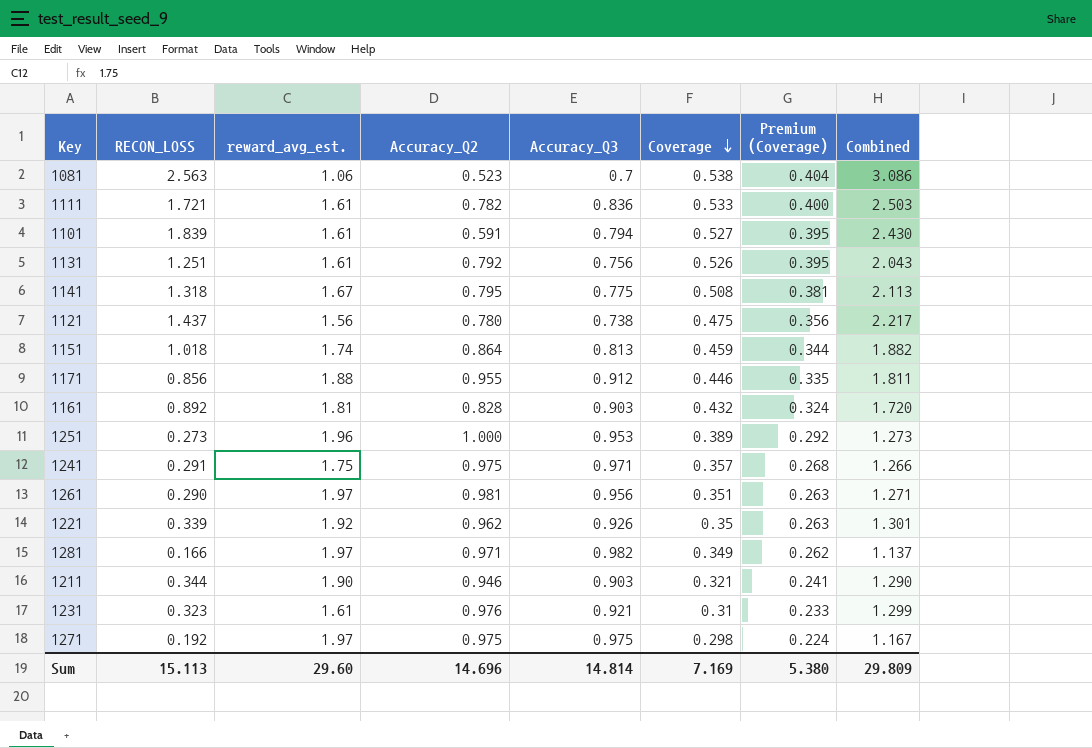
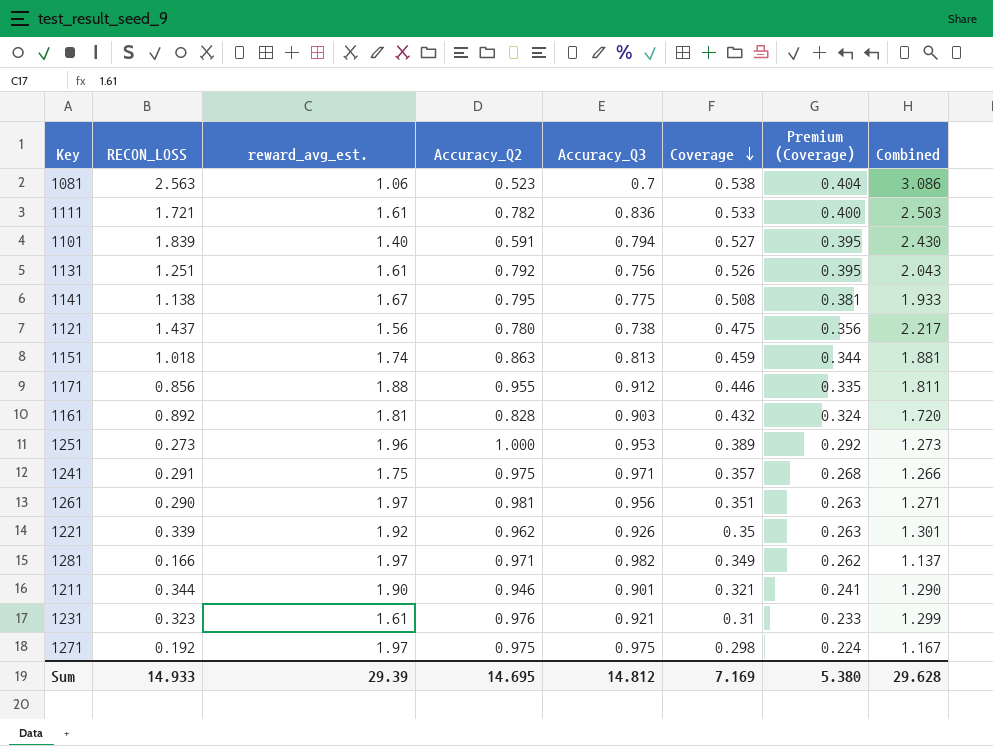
1101 | reward_avg_est.: 1.61 -> 1.40
1141 | RECON_LOSS: 1.318 -> 1.138
1141 | Combined: 2.113 -> 1.933
1151 | Accuracy_Q2: 0.864 -> 0.863
1151 | Combined: 1.882 -> 1.881
1211 | Accuracy_Q3: 0.903 -> 0.901
Sum | RECON_LOSS: 15.113 -> 14.933
Sum | reward_avg_est.: 29.60 -> 29.39
Sum | Accuracy_Q2: 14.696 -> 14.695
Sum | Accuracy_Q3: 14.814 -> 14.812
Sum | Combined: 29.809 -> 29.628

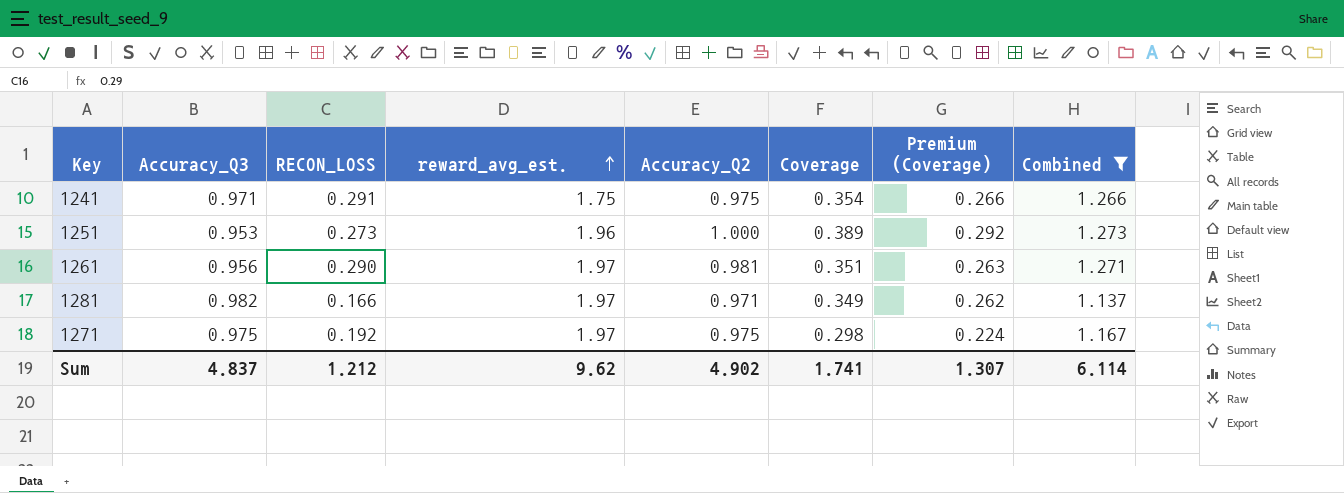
filter: none -> Combined <= 1.273
row order: Coverage descending -> reward_avg_est. ascending
column Accuracy_Q3 | position: 5 -> 2
1241 | Coverage: 0.357 -> 0.354
1241 | Premium (Coverage): 0.268 -> 0.266
Sum | Accuracy_Q3: 14.812 -> 4.837
Sum | RECON_LOSS: 14.933 -> 1.212
Sum | reward_avg_est.: 29.39 -> 9.62
Sum | Accuracy_Q2: 14.695 -> 4.902
Sum | Coverage: 7.169 -> 1.741
Sum | Premium (Coverage): 5.380 -> 1.307
Sum | Combined: 29.628 -> 6.114

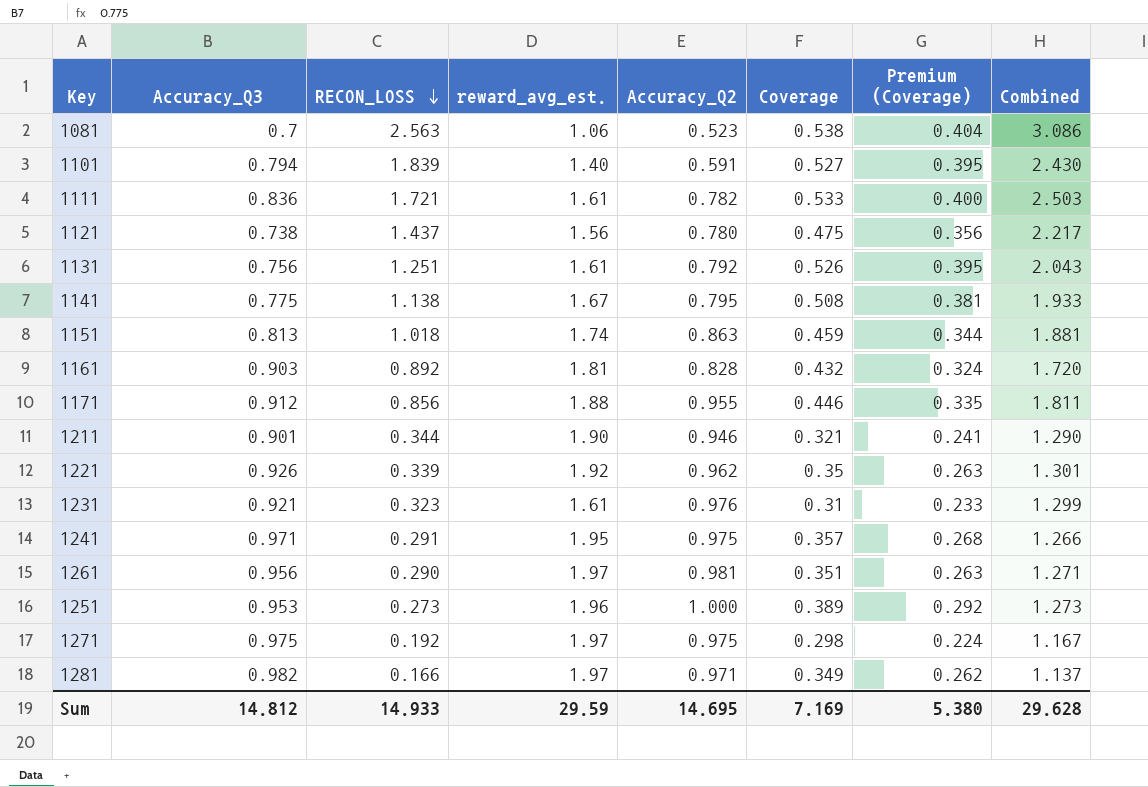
filter: Combined <= 1.273 -> none
row order: reward_avg_est. ascending -> RECON_LOSS descending
1241 | reward_avg_est.: 1.75 -> 1.95
1241 | Coverage: 0.354 -> 0.357
1241 | Premium (Coverage): 0.266 -> 0.268
Sum | Accuracy_Q3: 4.837 -> 14.812
Sum | RECON_LOSS: 1.212 -> 14.933
Sum | reward_avg_est.: 9.62 -> 29.59
Sum | Accuracy_Q2: 4.902 -> 14.695
Sum | Coverage: 1.741 -> 7.169
Sum | Premium (Coverage): 1.307 -> 5.380
Sum | Combined: 6.114 -> 29.628

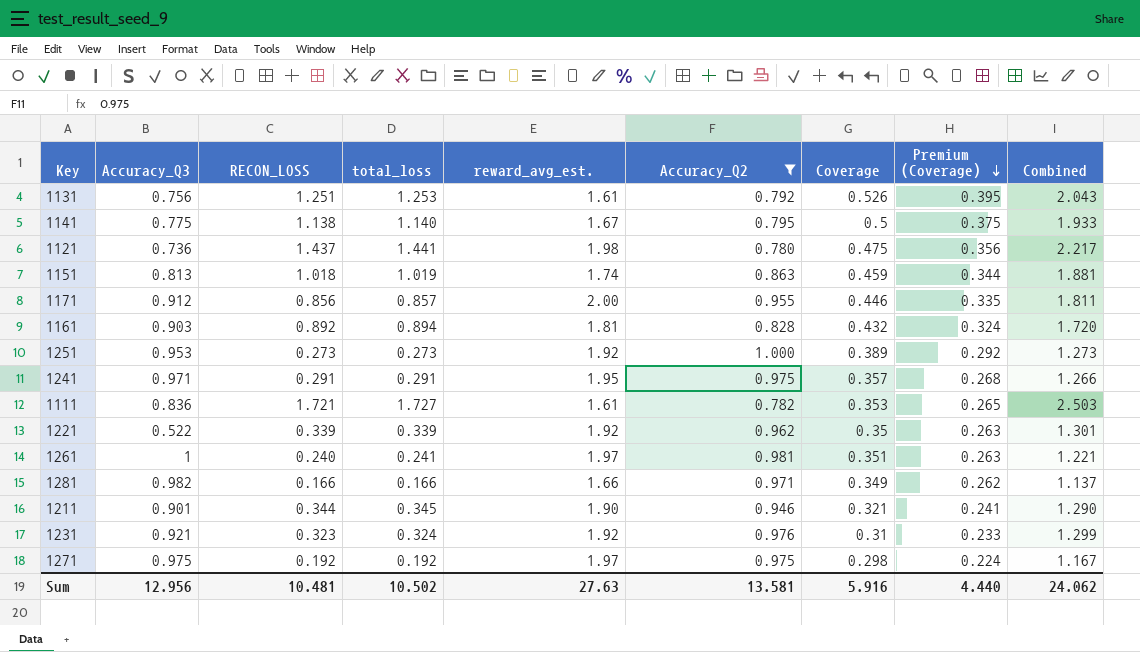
filter: none -> Accuracy_Q2 >= 0.780
row order: RECON_LOSS descending -> Premium (Coverage) descending
column total_loss | position: none -> 4
1141 | Coverage: 0.508 -> 0.5
1141 | Premium (Coverage): 0.381 -> 0.375
1121 | Accuracy_Q3: 0.738 -> 0.736
1121 | reward_avg_est.: 1.56 -> 1.98
1171 | reward_avg_est.: 1.88 -> 2.00
1251 | reward_avg_est.: 1.96 -> 1.92
1111 | Coverage: 0.533 -> 0.353
1111 | Premium (Coverage): 0.400 -> 0.265
1221 | Accuracy_Q3: 0.926 -> 0.522
1261 | Accuracy_Q3: 0.956 -> 1
1261 | RECON_LOSS: 0.290 -> 0.240
1261 | Combined: 1.271 -> 1.221
1281 | reward_avg_est.: 1.97 -> 1.66
1231 | reward_avg_est.: 1.61 -> 1.92
Sum | Accuracy_Q3: 14.812 -> 12.956
Sum | RECON_LOSS: 14.933 -> 10.481
Sum | reward_avg_est.: 29.59 -> 27.63
Sum | Accuracy_Q2: 14.695 -> 13.581
Sum | Coverage: 7.169 -> 5.916
Sum | Premium (Coverage): 5.380 -> 4.440
Sum | Combined: 29.628 -> 24.062

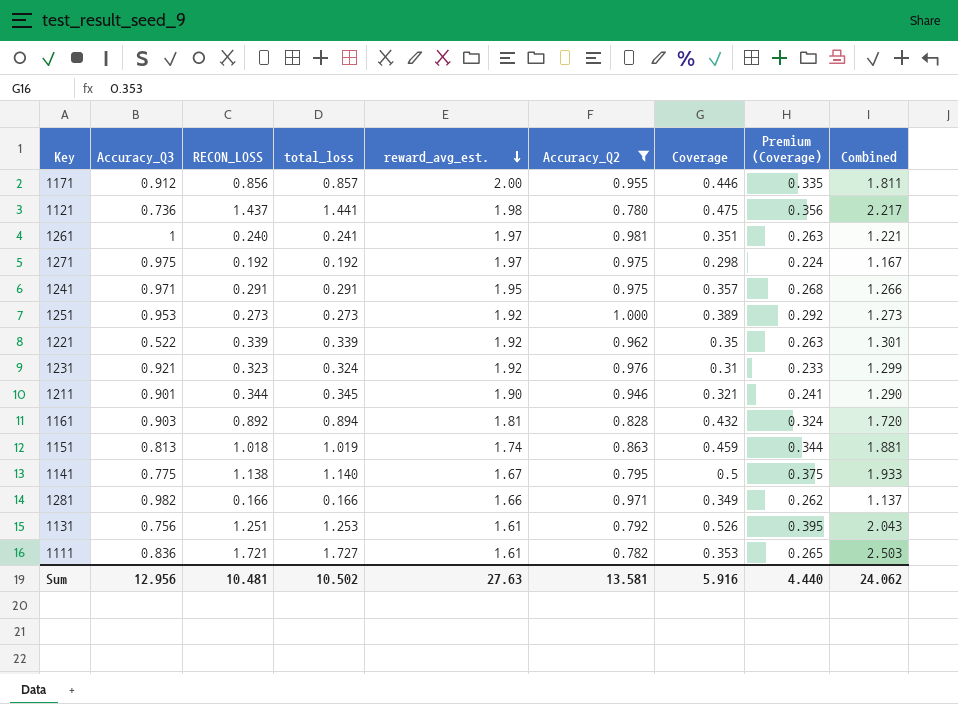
row order: Premium (Coverage) descending -> reward_avg_est. descending

